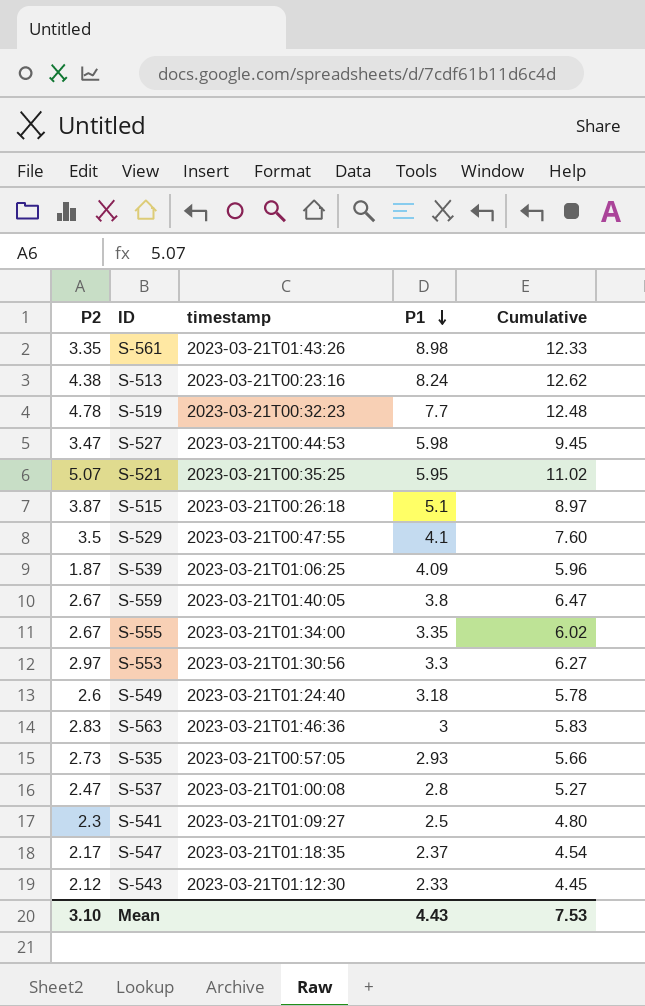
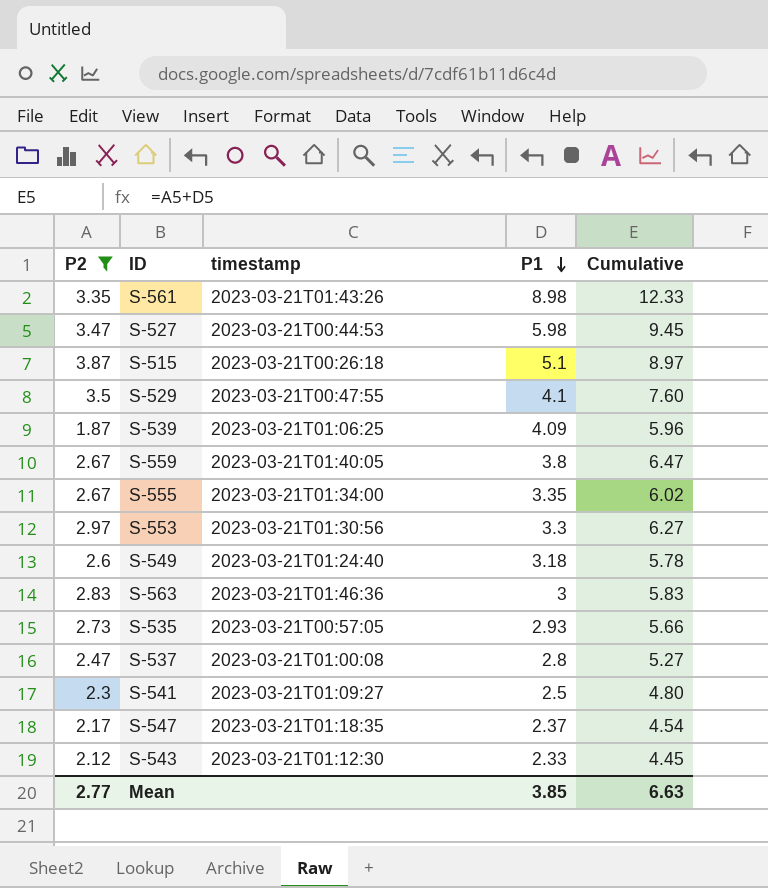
filter: none -> P2 <= 3.87
Mean | P2: 3.10 -> 2.77
Mean | P1: 4.43 -> 3.85
Mean | Cumulative: 7.53 -> 6.63

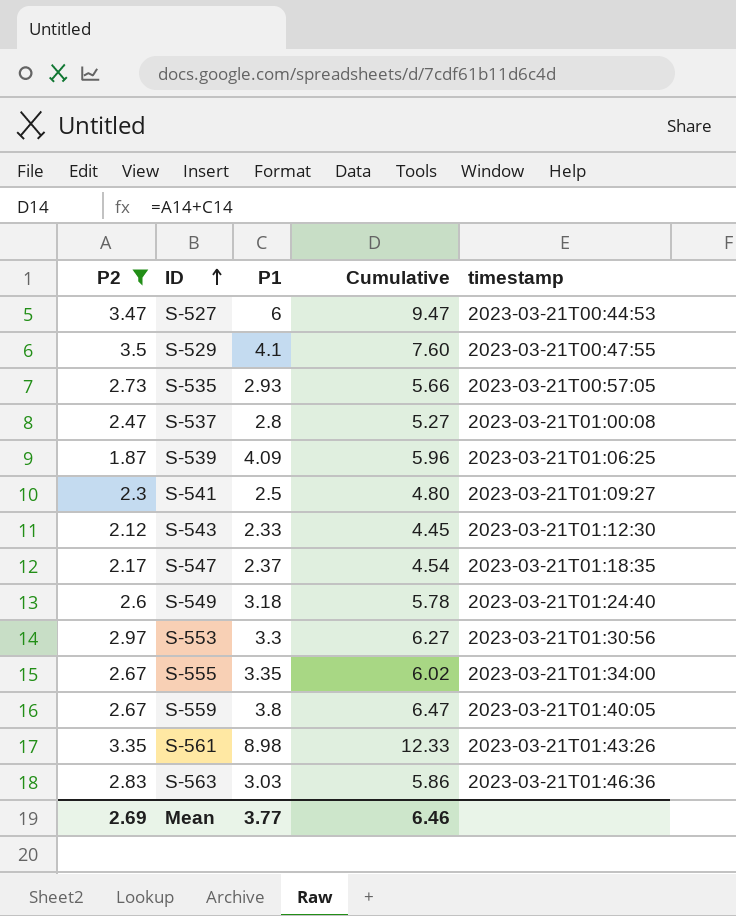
row order: P1 descending -> ID ascending
column timestamp | position: 3 -> 5
row S-515: 3.87 | 2023-03-21T00:26:18 | 5.1 | 8.97 -> none
S-527 | P1: 5.98 -> 6
S-527 | Cumulative: 9.45 -> 9.47
S-563 | P1: 3 -> 3.03
S-563 | Cumulative: 5.83 -> 5.86
Mean | P2: 2.77 -> 2.69
Mean | P1: 3.85 -> 3.77
Mean | Cumulative: 6.63 -> 6.46

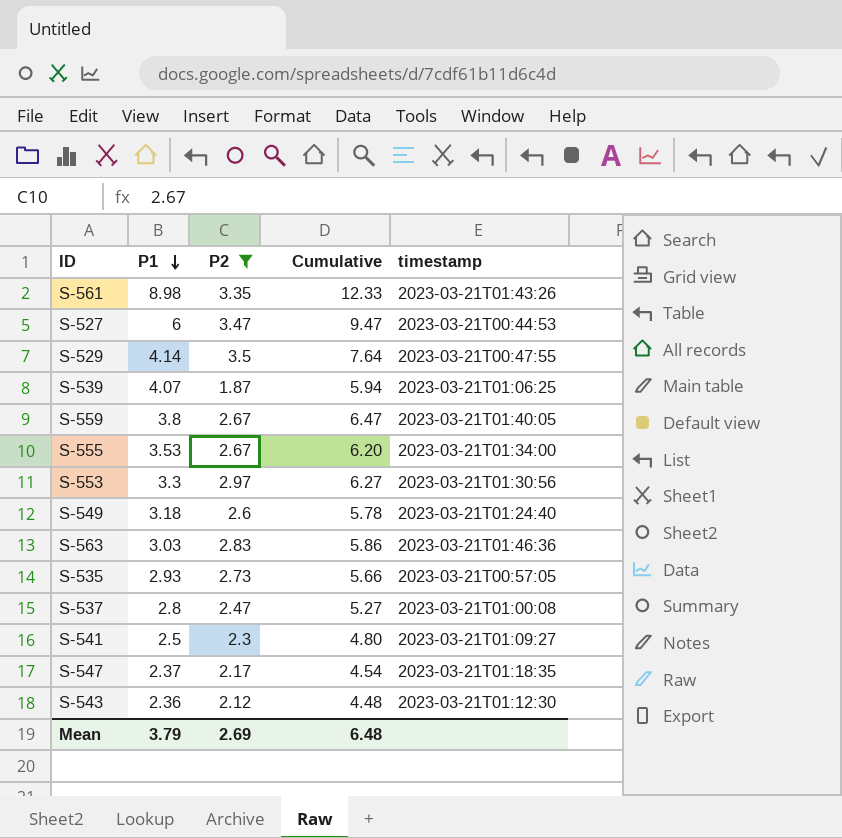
row order: ID ascending -> P1 descending
column P2 | position: 1 -> 3
S-529 | P1: 4.1 -> 4.14
S-529 | Cumulative: 7.60 -> 7.64
S-539 | P1: 4.09 -> 4.07
S-539 | Cumulative: 5.96 -> 5.94
S-555 | P1: 3.35 -> 3.53
S-555 | Cumulative: 6.02 -> 6.20
S-543 | P1: 2.33 -> 2.36
S-543 | Cumulative: 4.45 -> 4.48
Mean | P1: 3.77 -> 3.79
Mean | Cumulative: 6.46 -> 6.48

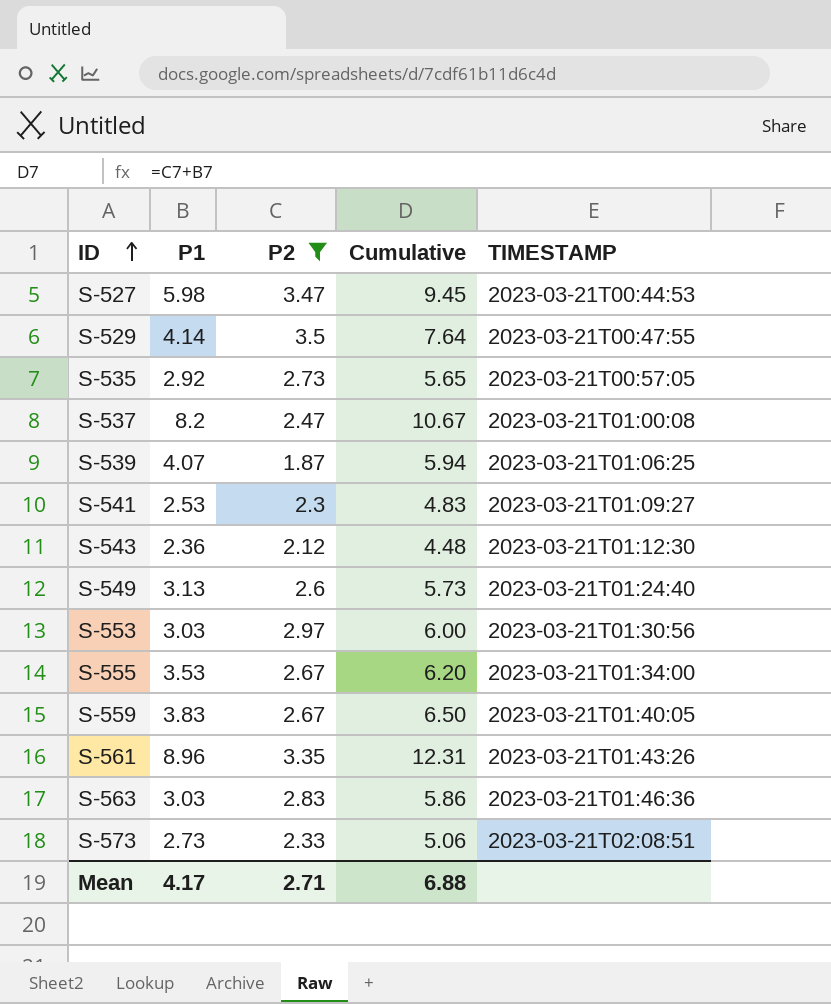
row order: P1 descending -> ID ascending
column name: timestamp -> TIMESTAMP
row S-547: 2.37 | 2.17 | 4.54 | 2023-03-21T01:18:35 -> none
S-527 | P1: 6 -> 5.98
S-527 | Cumulative: 9.47 -> 9.45
S-535 | P1: 2.93 -> 2.92
S-535 | Cumulative: 5.66 -> 5.65
S-537 | P1: 2.8 -> 8.2
S-537 | Cumulative: 5.27 -> 10.67
S-541 | P1: 2.5 -> 2.53
S-541 | Cumulative: 4.80 -> 4.83
S-549 | P1: 3.18 -> 3.13
S-549 | Cumulative: 5.78 -> 5.73
S-553 | P1: 3.3 -> 3.03
S-553 | Cumulative: 6.27 -> 6.00
S-559 | P1: 3.8 -> 3.83
S-559 | Cumulative: 6.47 -> 6.50
S-561 | P1: 8.98 -> 8.96
S-561 | Cumulative: 12.33 -> 12.31
row S-573: none -> 2.73 | 2.33 | 5.06 | 2023-03-21T02:08:51
Mean | P1: 3.79 -> 4.17
Mean | P2: 2.69 -> 2.71
Mean | Cumulative: 6.48 -> 6.88

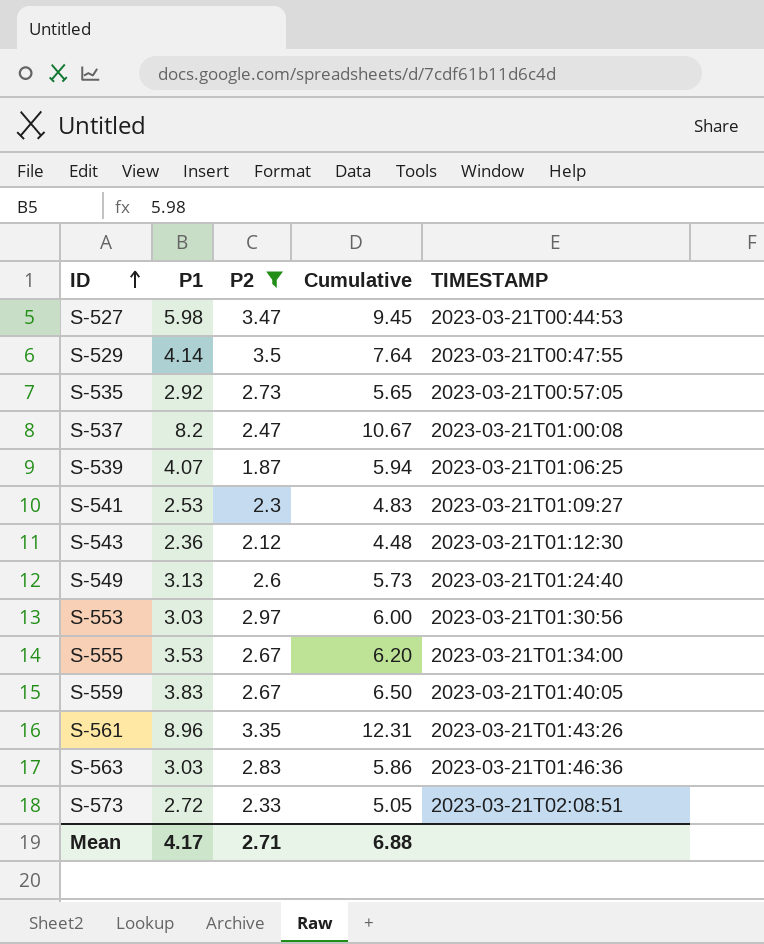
S-573 | P1: 2.73 -> 2.72
S-573 | Cumulative: 5.06 -> 5.05

